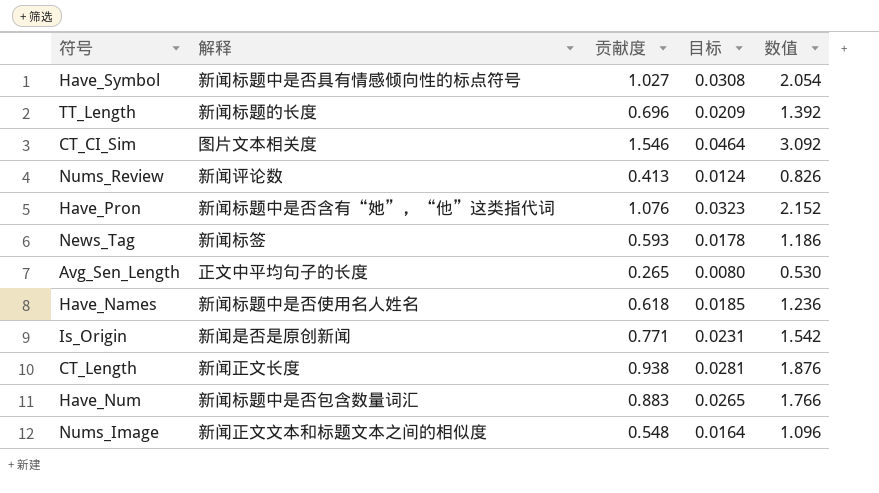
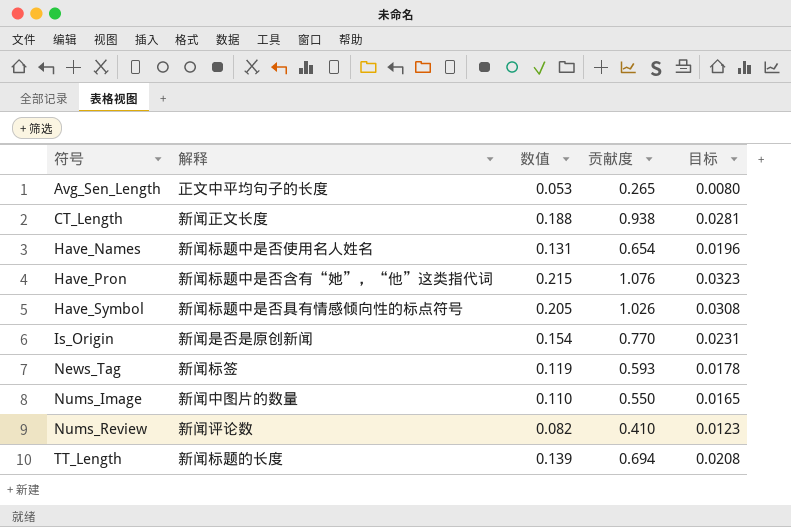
row order: none -> 符号 ascending
column 数值 | formula: [贡献度] * 2 -> [贡献度] * 0.2
column 数值 | position: 5 -> 3
row CT_CI_Sim: 图片文本相关度 | 1.546 | 0.0464 | 3.092 -> none
row Have_Num: 新闻标题中是否包含数量词汇 | 0.883 | 0.0265 | 1.766 -> none
Have_Names | 贡献度: 0.618 -> 0.654
Have_Names | 目标: 0.0185 -> 0.0196
Have_Symbol | 贡献度: 1.027 -> 1.026
Is_Origin | 贡献度: 0.771 -> 0.770
Nums_Image | 解释: 新闻正文文本和标题文本之间的相似度 -> 新闻中图片的数量
Nums_Image | 贡献度: 0.548 -> 0.550
Nums_Image | 目标: 0.0164 -> 0.0165
Nums_Review | 贡献度: 0.413 -> 0.410
Nums_Review | 目标: 0.0124 -> 0.0123
TT_Length | 贡献度: 0.696 -> 0.694
TT_Length | 目标: 0.0209 -> 0.0208

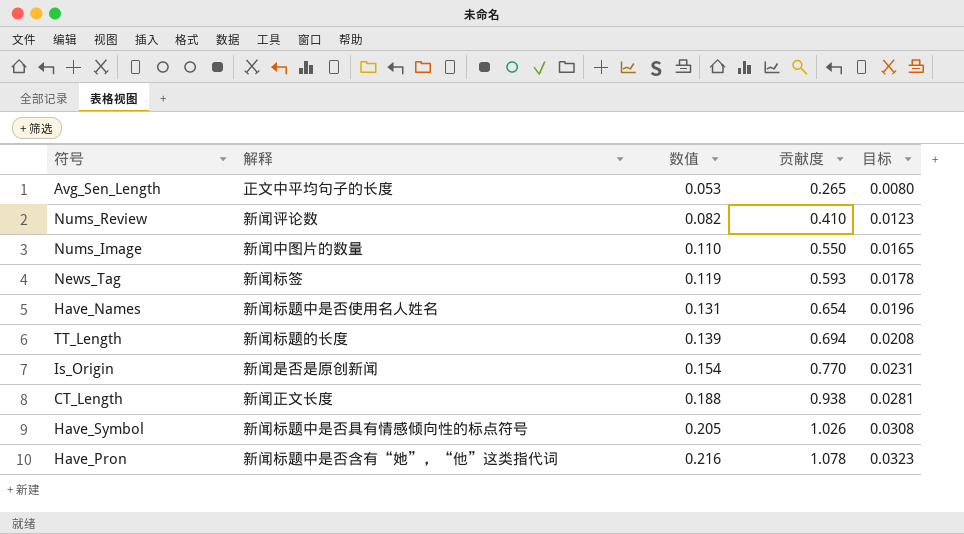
row order: 符号 ascending -> 数值 ascending
Have_Pron | 数值: 0.215 -> 0.216
Have_Pron | 贡献度: 1.076 -> 1.078

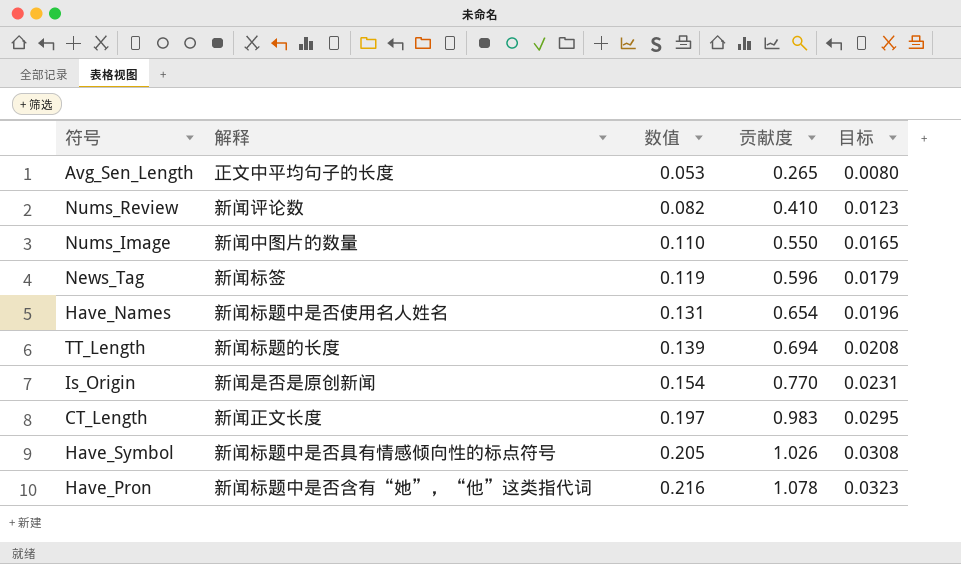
News_Tag | 贡献度: 0.593 -> 0.596
News_Tag | 目标: 0.0178 -> 0.0179
CT_Length | 数值: 0.188 -> 0.197
CT_Length | 贡献度: 0.938 -> 0.983
CT_Length | 目标: 0.0281 -> 0.0295

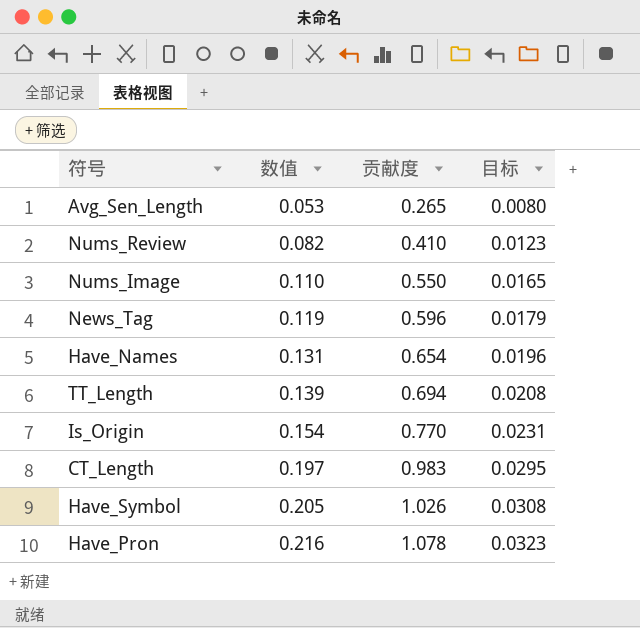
column 解释 | position: 2 -> none

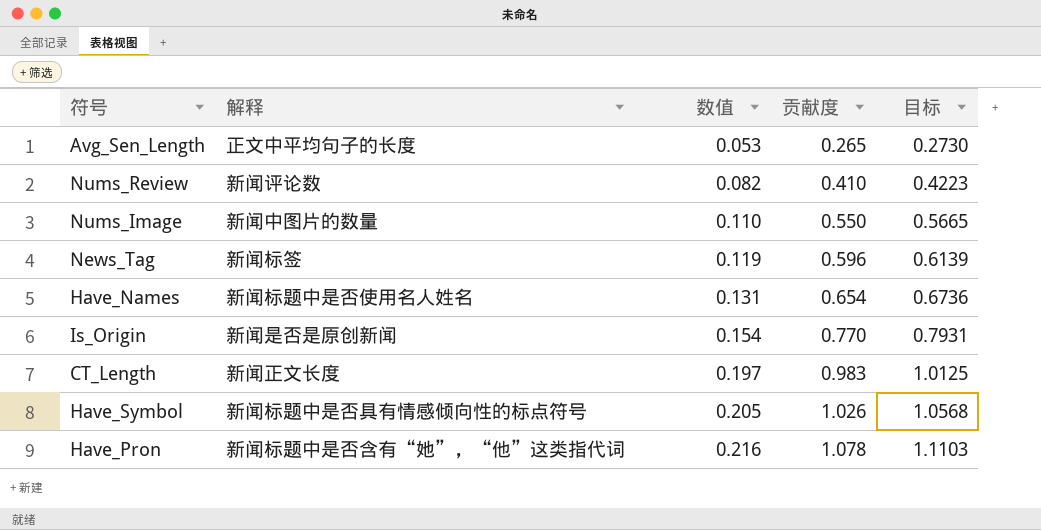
column 解释 | position: none -> 2
column 目标 | formula: [贡献度] * 0.03 -> [贡献度] * 1.03
row TT_Length: 0.139 | 0.694 | 0.0208 -> none

